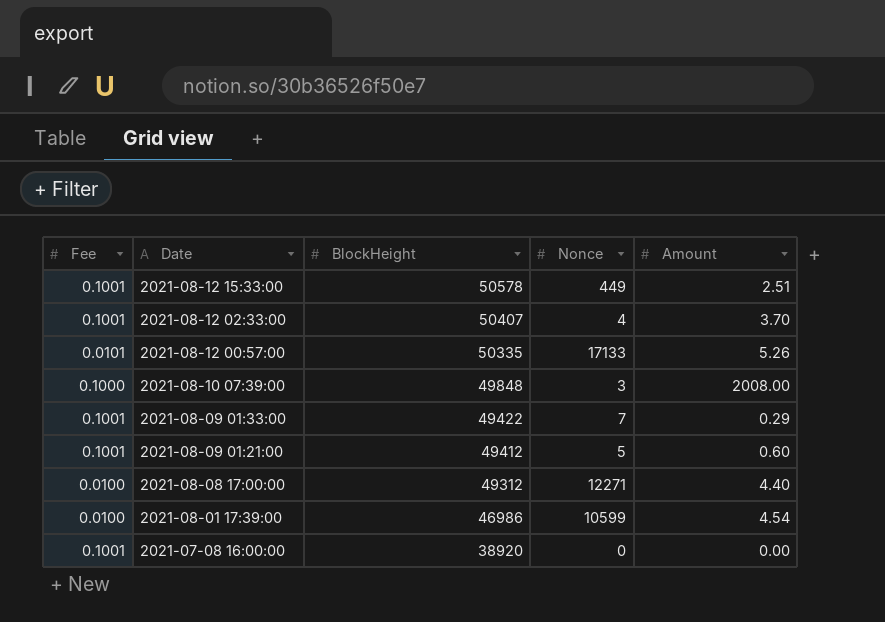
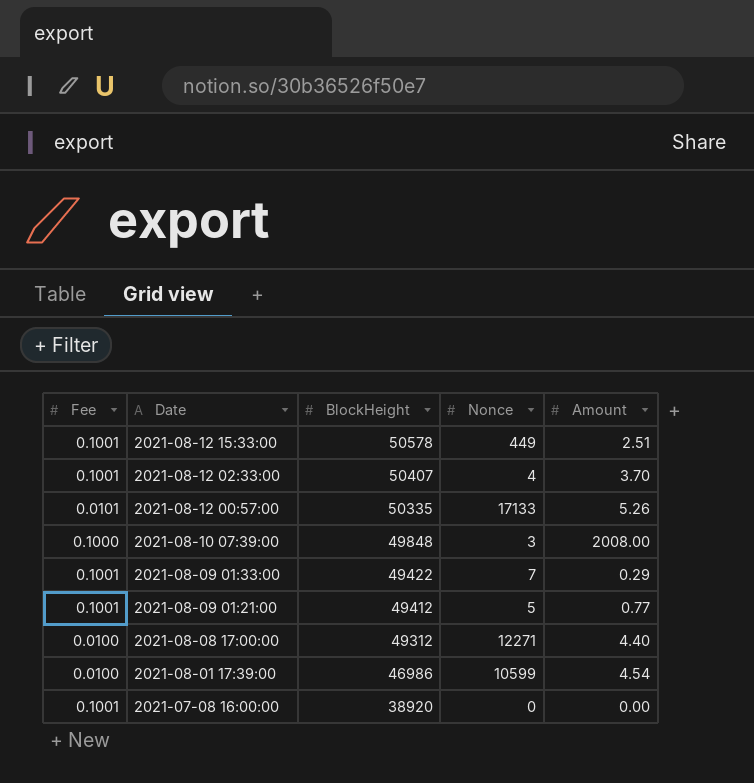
2021-08-09 01:21:00 | Amount: 0.60 -> 0.77

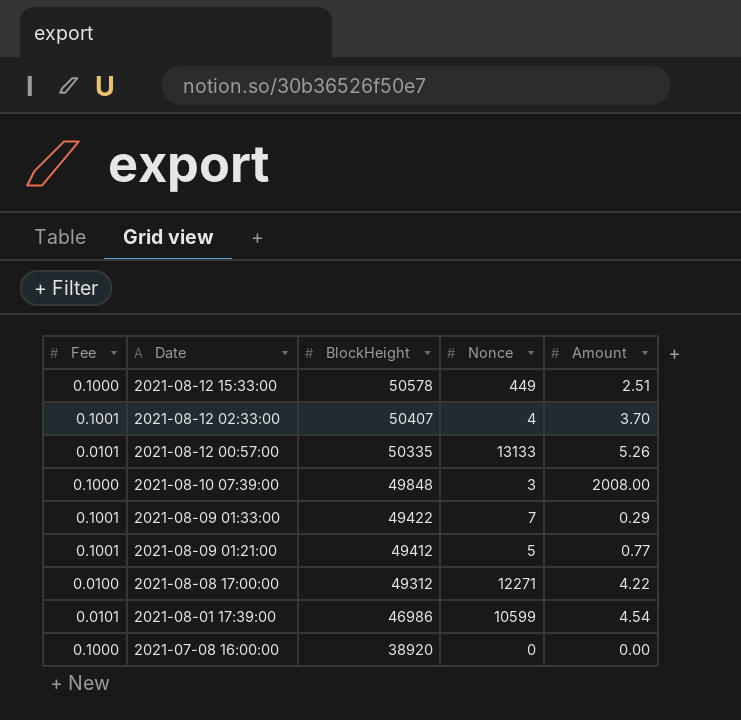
2021-08-12 15:33:00 | Fee: 0.1001 -> 0.1000
2021-08-12 00:57:00 | Nonce: 17133 -> 13133
2021-08-08 17:00:00 | Amount: 4.40 -> 4.22
2021-08-01 17:39:00 | Fee: 0.0100 -> 0.0101
2021-07-08 16:00:00 | Fee: 0.1001 -> 0.1000

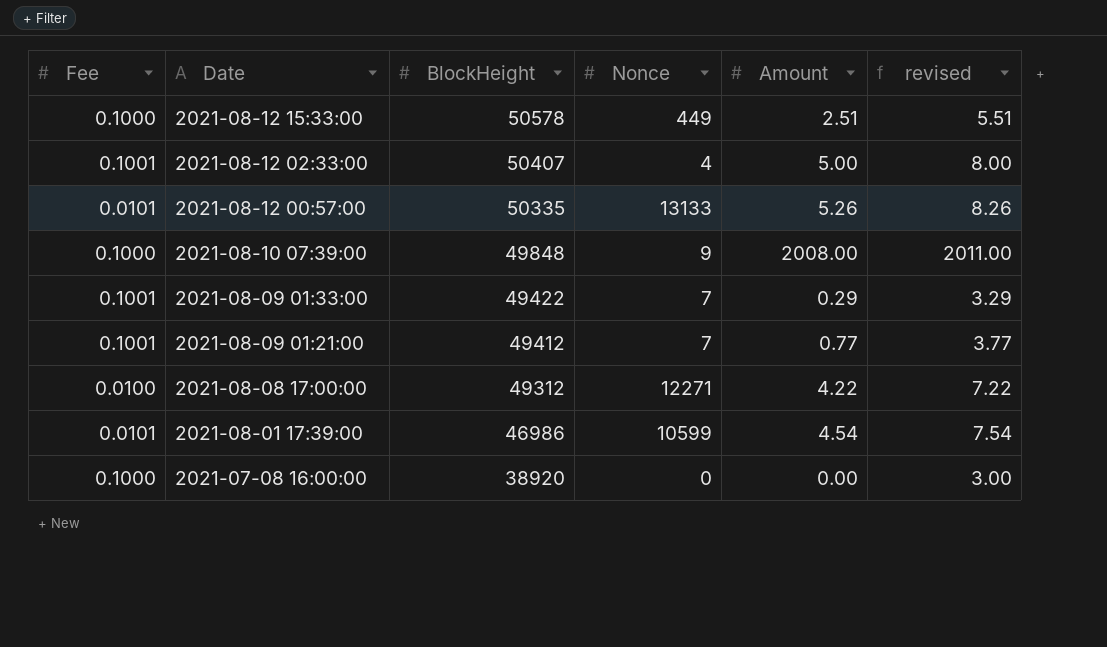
column revised | formula: none -> [Amount] + 3
2021-08-12 02:33:00 | Amount: 3.70 -> 5.00
2021-08-10 07:39:00 | Nonce: 3 -> 9
2021-08-09 01:21:00 | Nonce: 5 -> 7

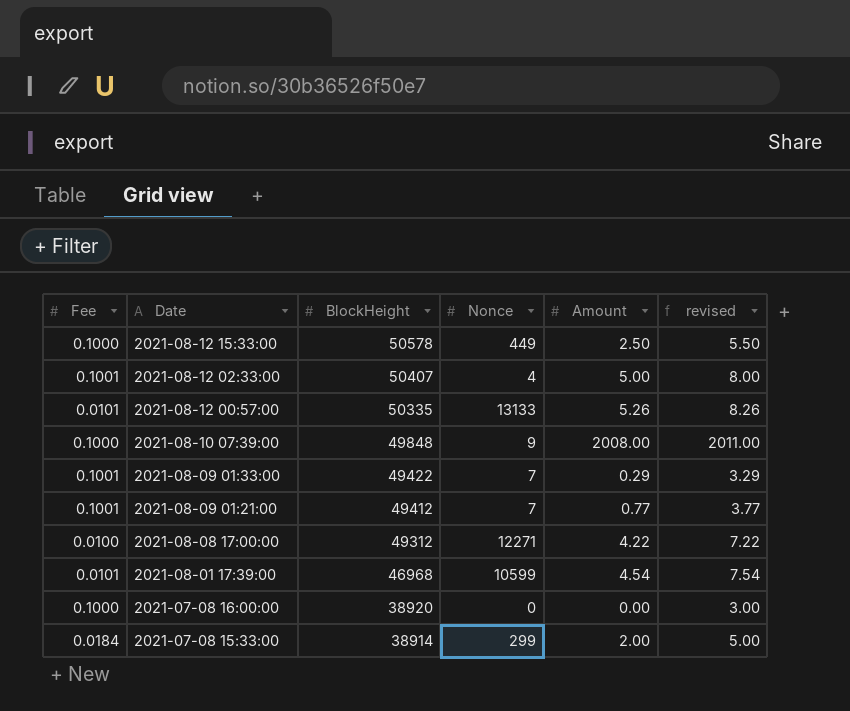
2021-08-12 15:33:00 | Amount: 2.51 -> 2.50
2021-08-12 15:33:00 | revised: 5.51 -> 5.50
2021-08-01 17:39:00 | BlockHeight: 46986 -> 46968
row 2021-07-08 15:33:00: none -> 0.0184 | 38914 | 299 | 2.00 | 5.00

